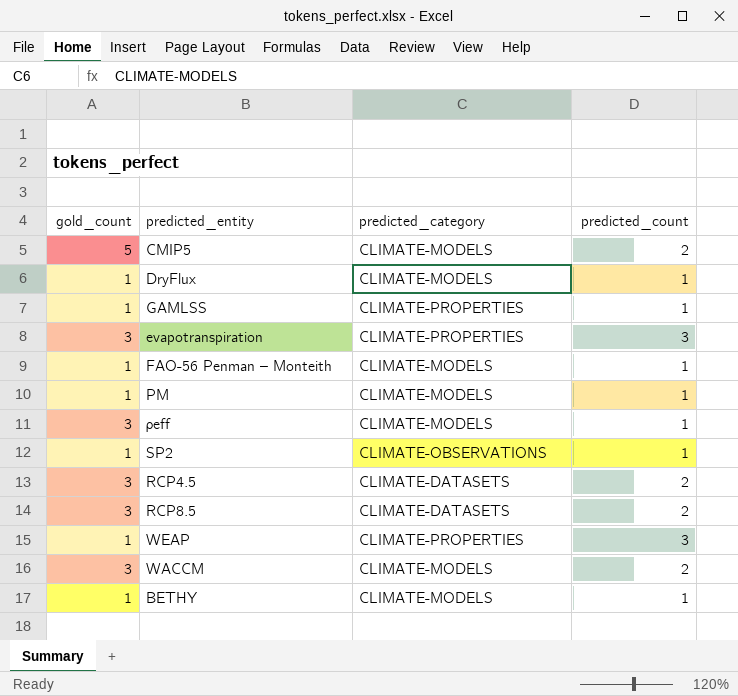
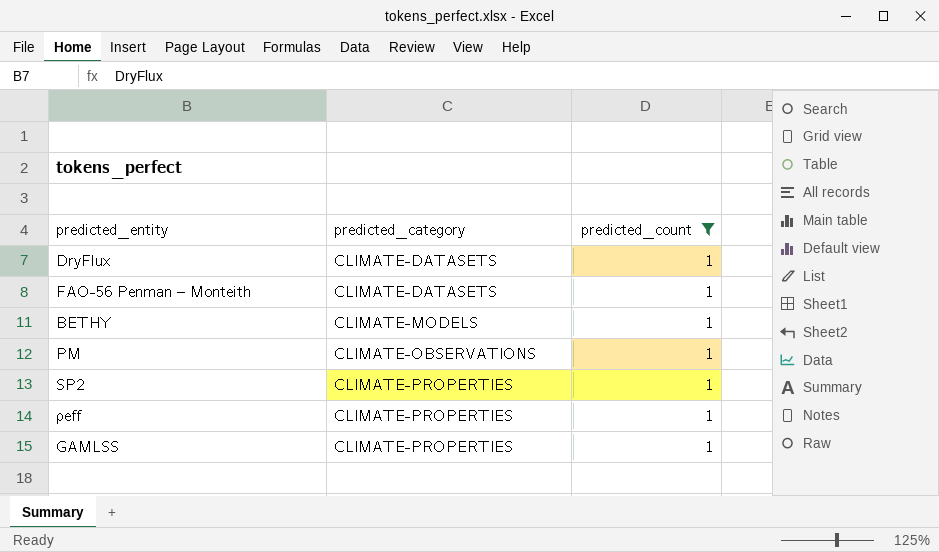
filter: none -> predicted_count = 1
row order: none -> predicted_category ascending
column gold_count | position: 1 -> none
DryFlux | predicted_category: CLIMATE-MODELS -> CLIMATE-DATASETS
FAO-56 Penman – Monteith | predicted_category: CLIMATE-MODELS -> CLIMATE-DATASETS
PM | predicted_category: CLIMATE-MODELS -> CLIMATE-OBSERVATIONS
SP2 | predicted_category: CLIMATE-OBSERVATIONS -> CLIMATE-PROPERTIES
ρeff | predicted_category: CLIMATE-MODELS -> CLIMATE-PROPERTIES

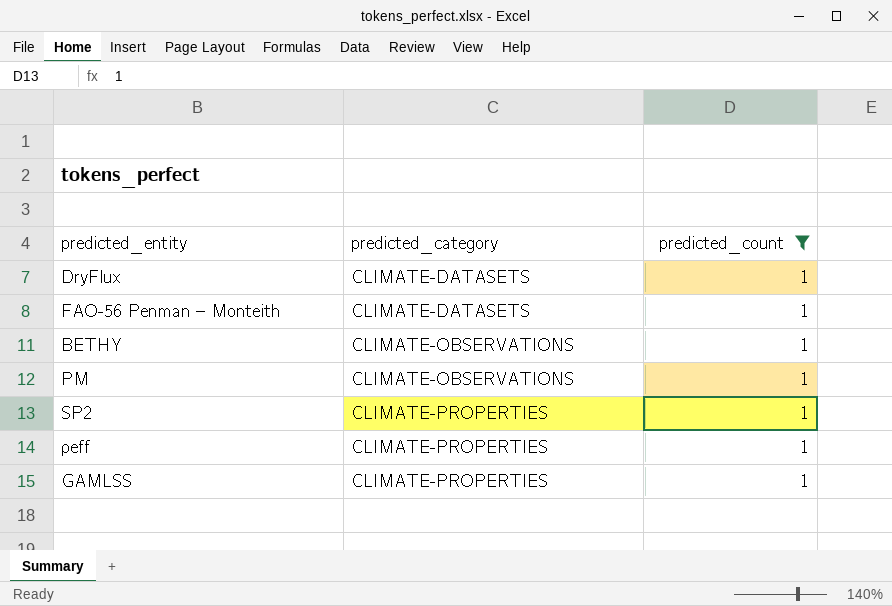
BETHY | predicted_category: CLIMATE-MODELS -> CLIMATE-OBSERVATIONS

